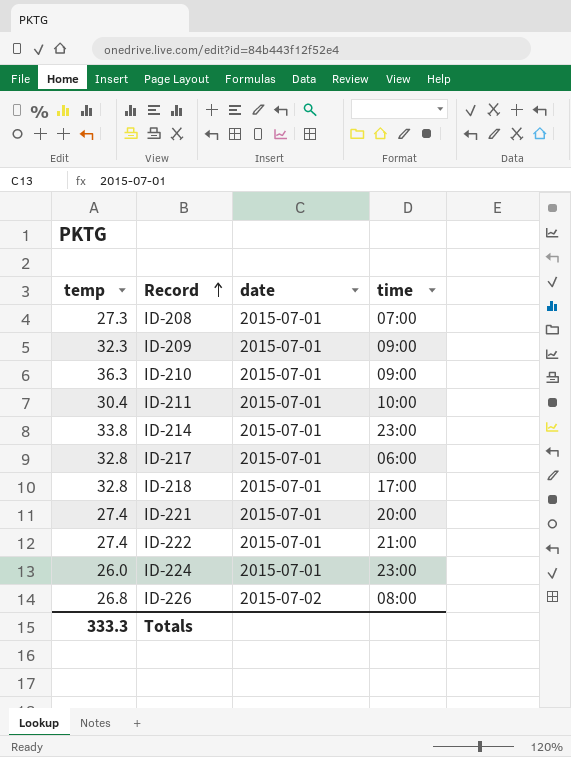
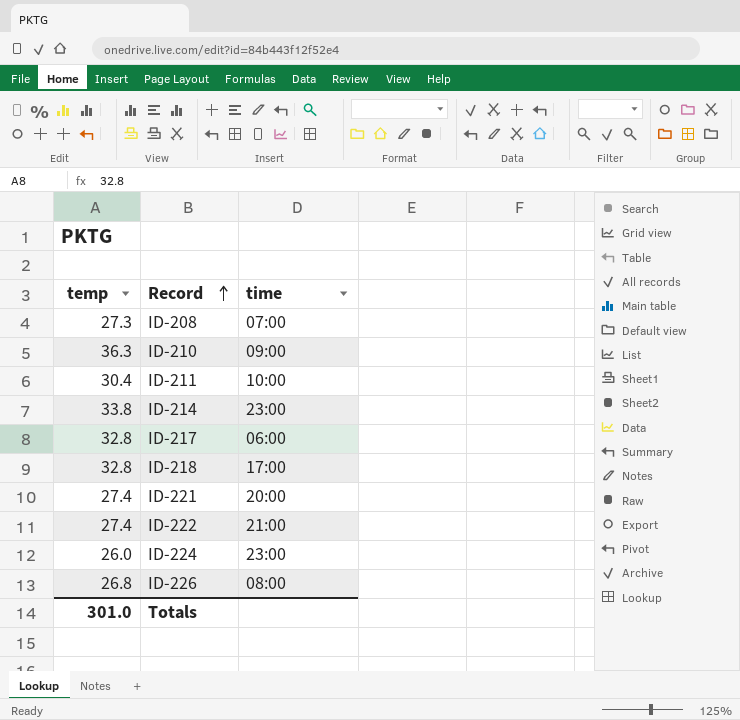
column date | position: 3 -> none
row ID-209: 32.3 | 2015-07-01 | 09:00 -> none
Totals | temp: 333.3 -> 301.0

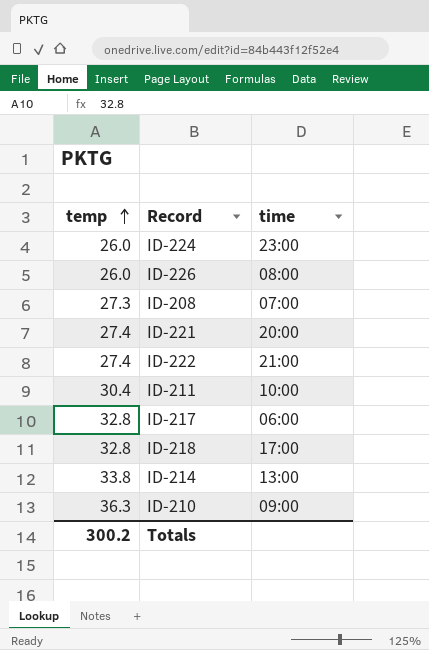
row order: Record ascending -> temp ascending
ID-226 | temp: 26.8 -> 26.0
ID-214 | time: 23:00 -> 13:00
Totals | temp: 301.0 -> 300.2

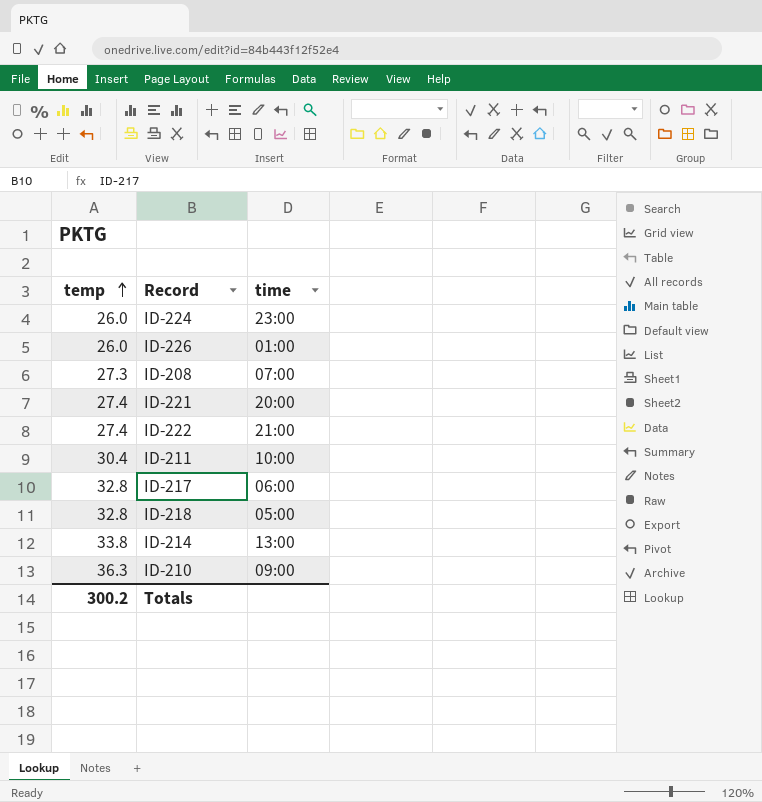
ID-226 | time: 08:00 -> 01:00
ID-218 | time: 17:00 -> 05:00

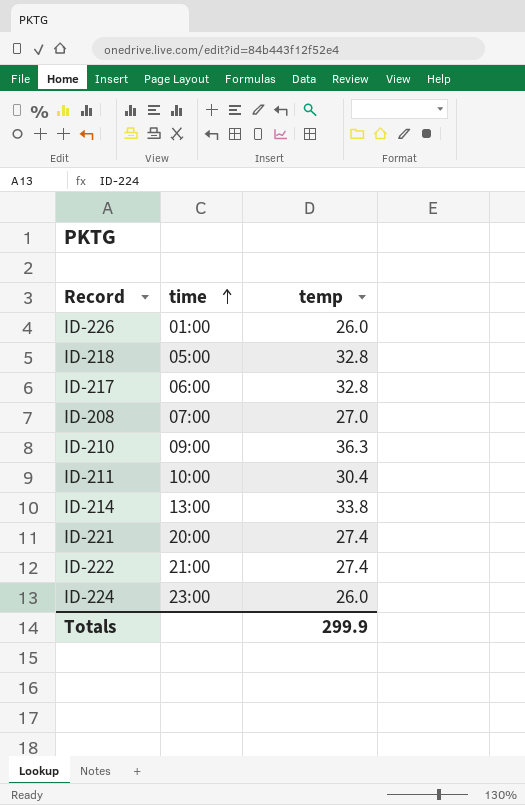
row order: temp ascending -> time ascending
column temp | position: 1 -> 3
ID-208 | temp: 27.3 -> 27.0
Totals | temp: 300.2 -> 299.9

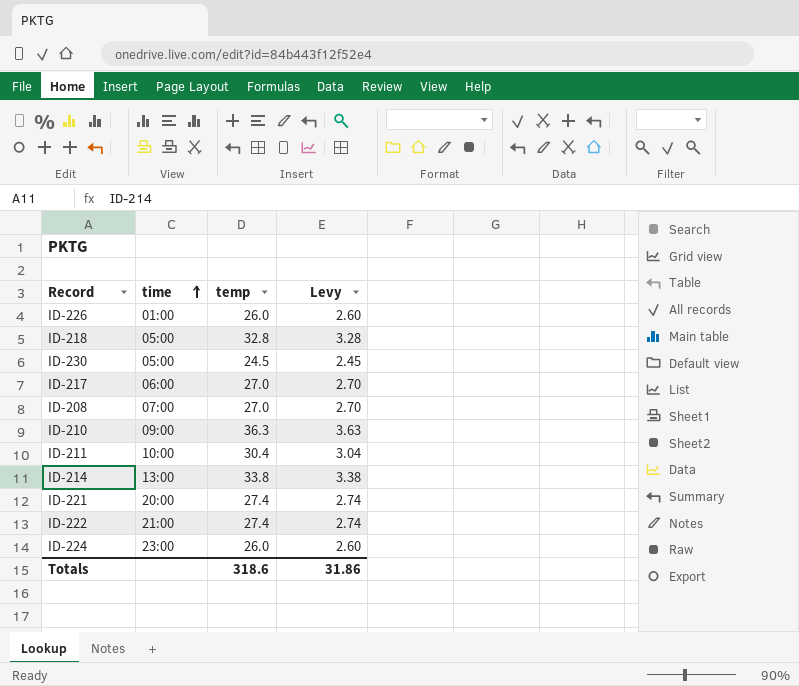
column Levy | formula: none -> [temp] * 0.1
row ID-230: none -> 05:00 | 24.5 | 2.45
ID-217 | temp: 32.8 -> 27.0
Totals | temp: 299.9 -> 318.6

